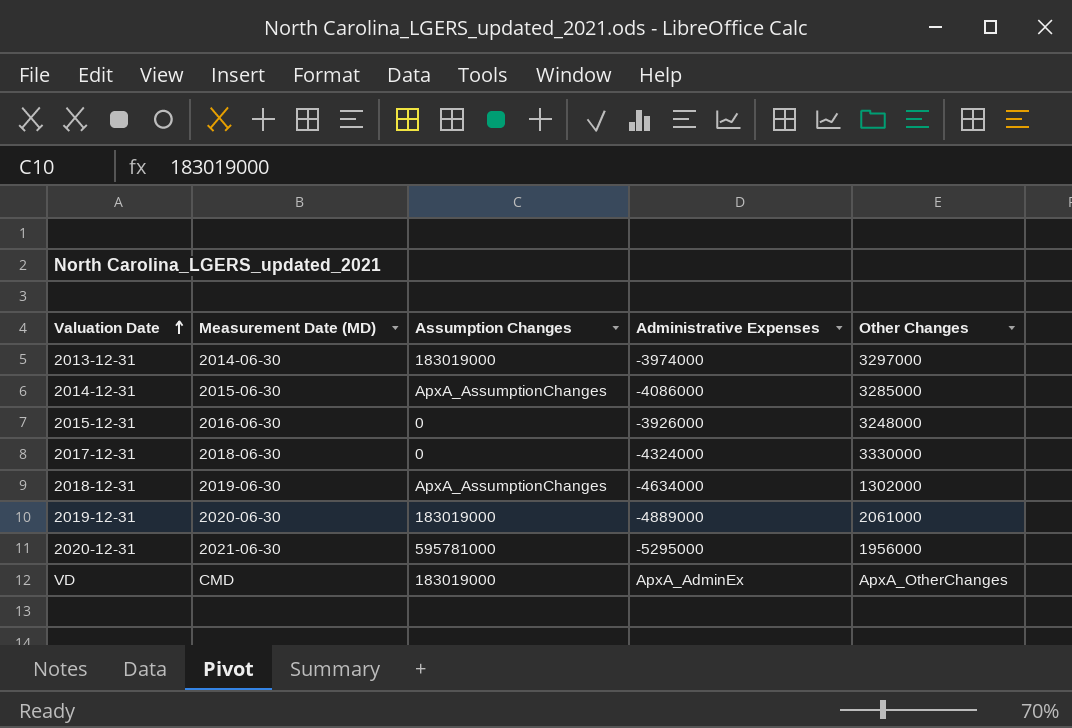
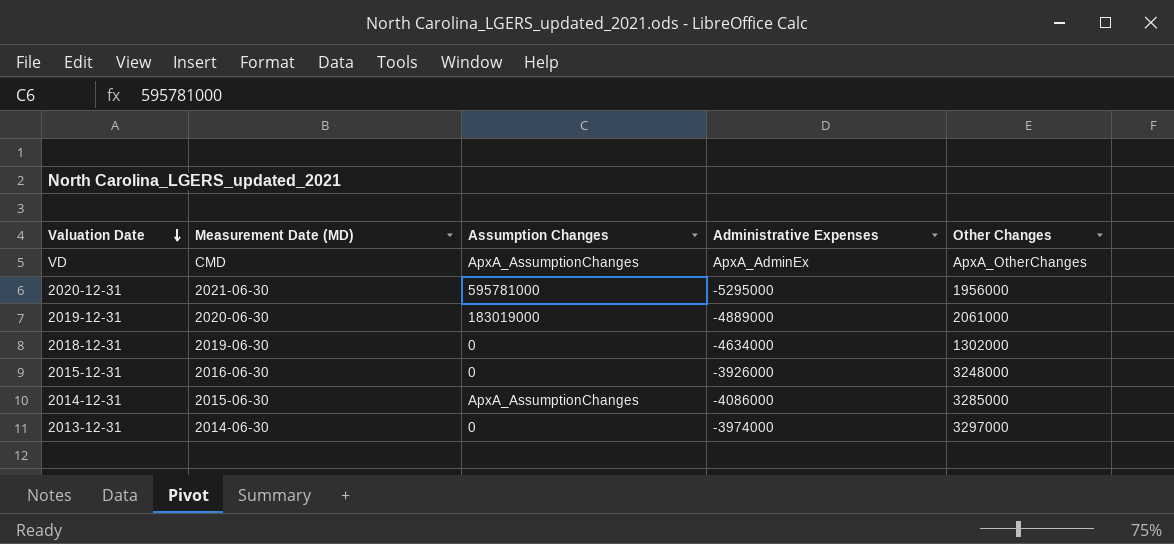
row order: Valuation Date ascending -> Valuation Date descending
row 2017-12-31: 2018-06-30 | 0 | -4324000 | 3330000 -> none
VD | Assumption Changes: 183019000 -> ApxA_AssumptionChanges
2018-12-31 | Assumption Changes: ApxA_AssumptionChanges -> 0
2013-12-31 | Assumption Changes: 183019000 -> 0

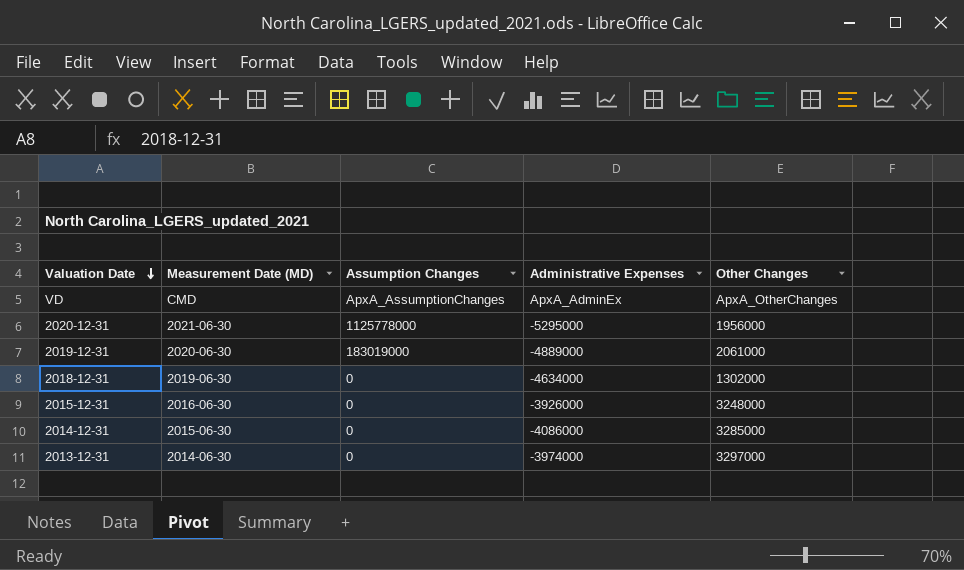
2020-12-31 | Assumption Changes: 595781000 -> 1125778000
2014-12-31 | Assumption Changes: ApxA_AssumptionChanges -> 0

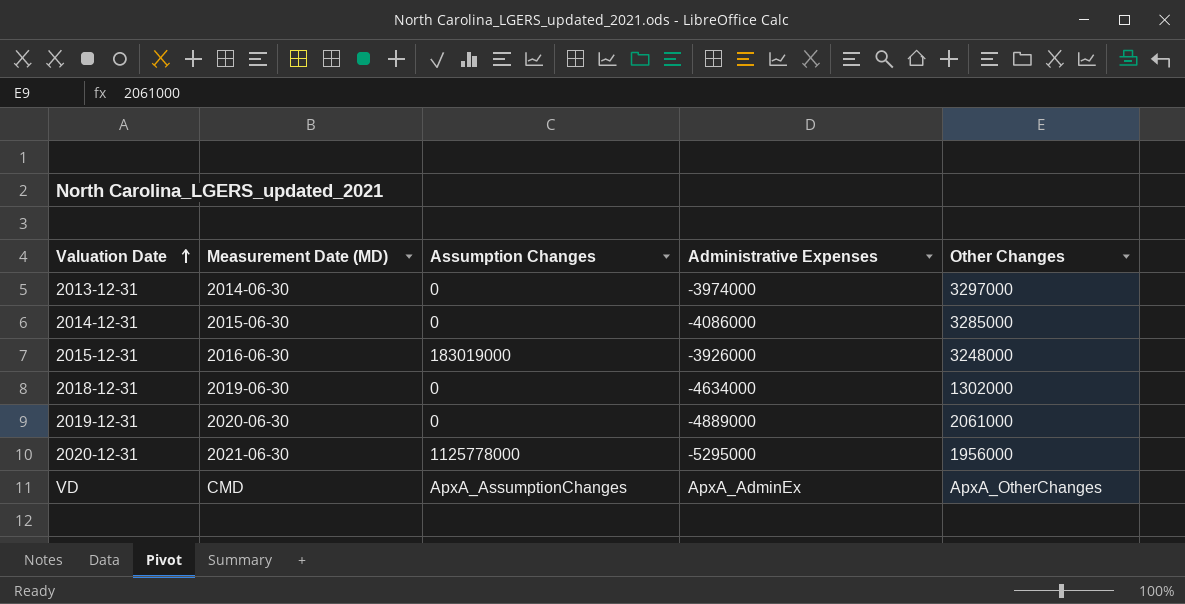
row order: Valuation Date descending -> Valuation Date ascending
2015-12-31 | Assumption Changes: 0 -> 183019000
2019-12-31 | Assumption Changes: 183019000 -> 0

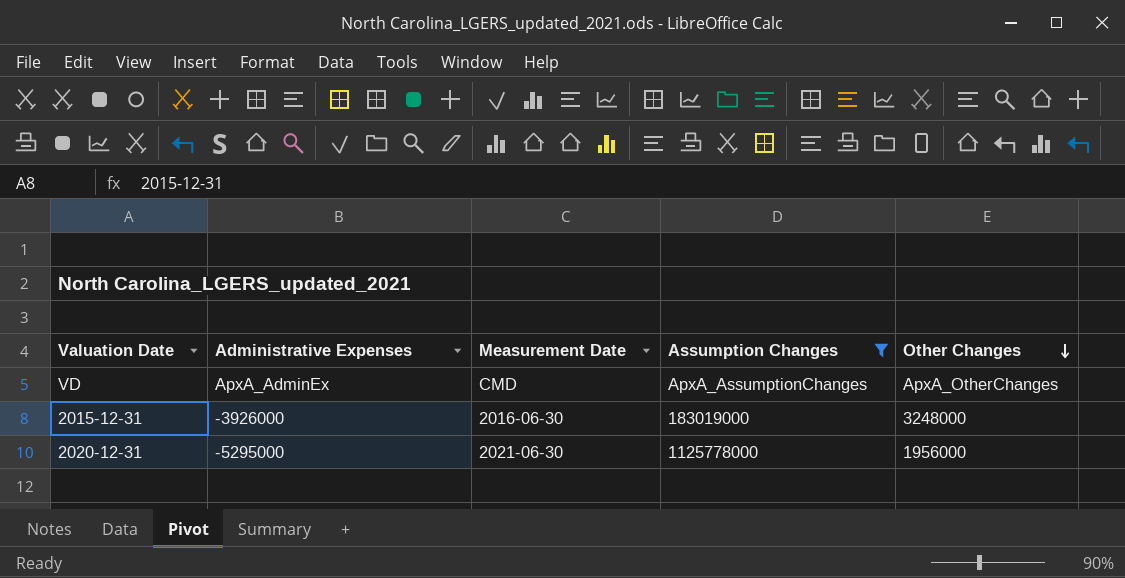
filter: none -> Assumption Changes != 0
row order: Valuation Date ascending -> Other Changes descending
column Administrative Expenses | position: 4 -> 2
column name: Measurement Date (MD) -> Measurement Date

